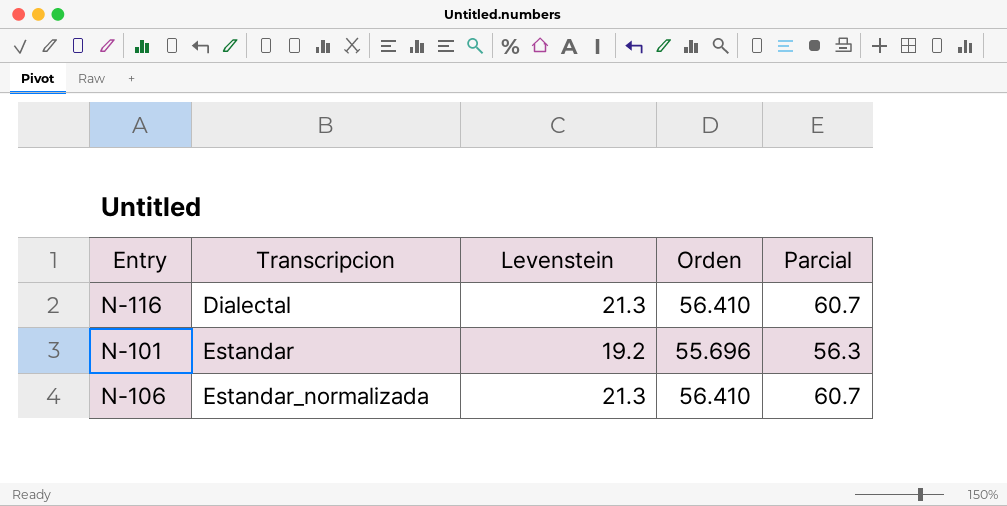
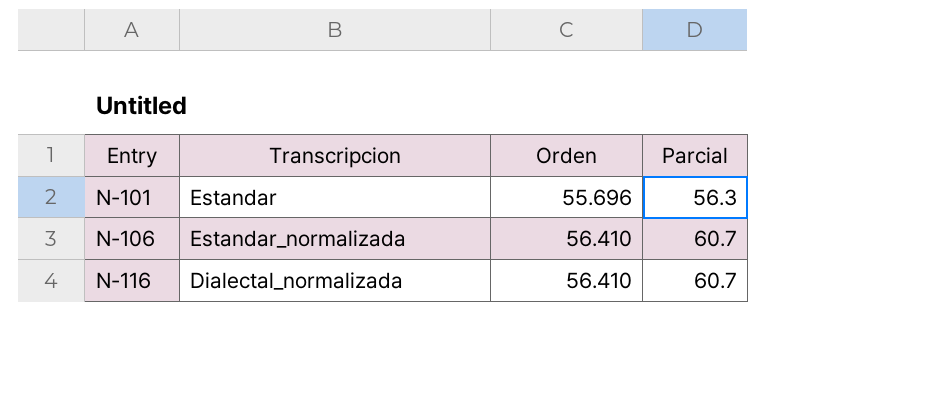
row order: Transcripcion ascending -> Entry ascending
column Levenstein | position: 3 -> none
N-116 | Transcripcion: Dialectal -> Dialectal_normalizada

